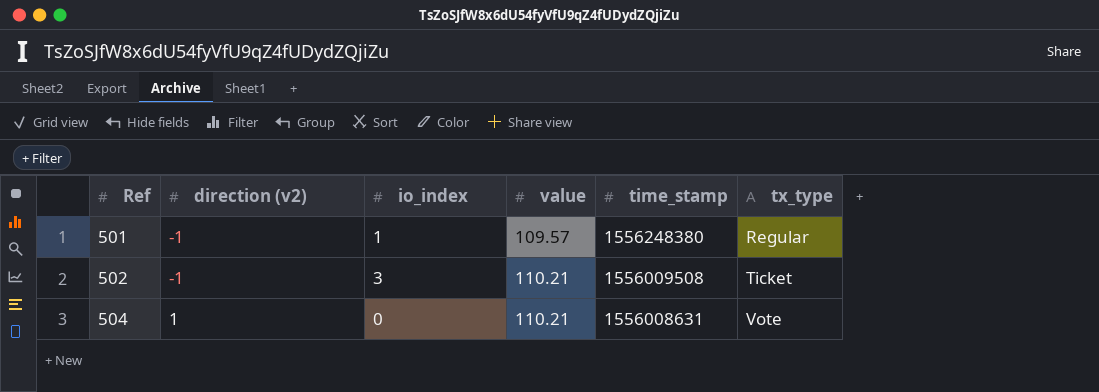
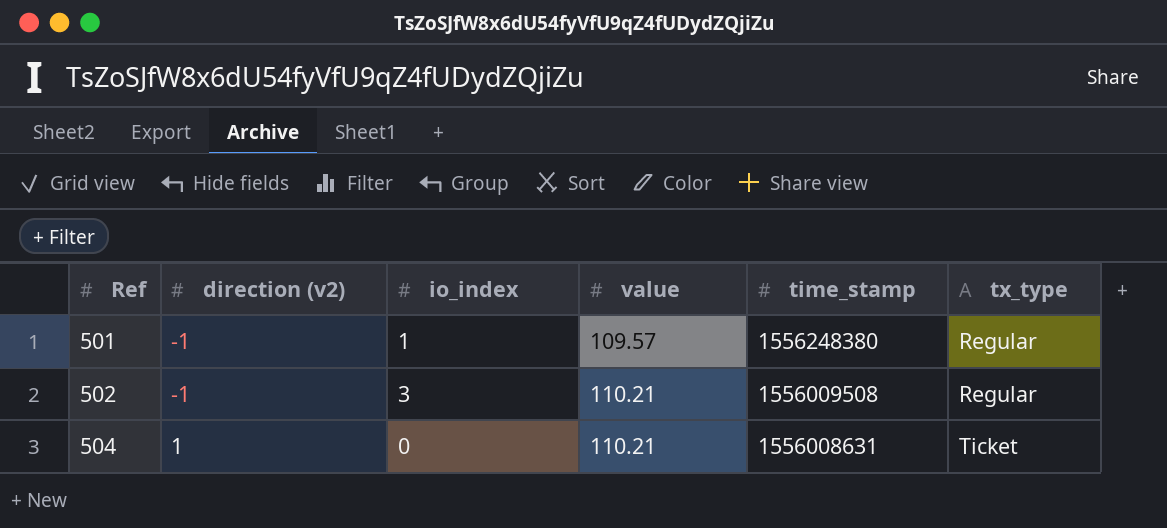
502 | tx_type: Ticket -> Regular
504 | tx_type: Vote -> Ticket

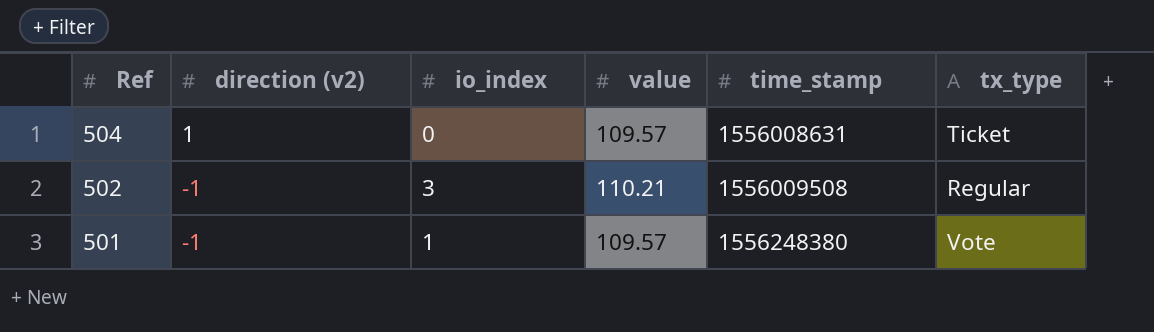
row order: Ref ascending -> Ref descending
504 | value: 110.21 -> 109.57
501 | tx_type: Regular -> Vote

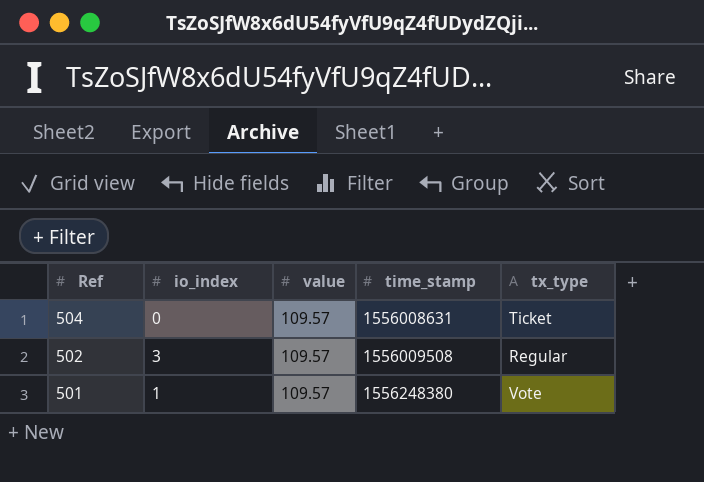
column direction (v2) | position: 2 -> none
502 | value: 110.21 -> 109.57

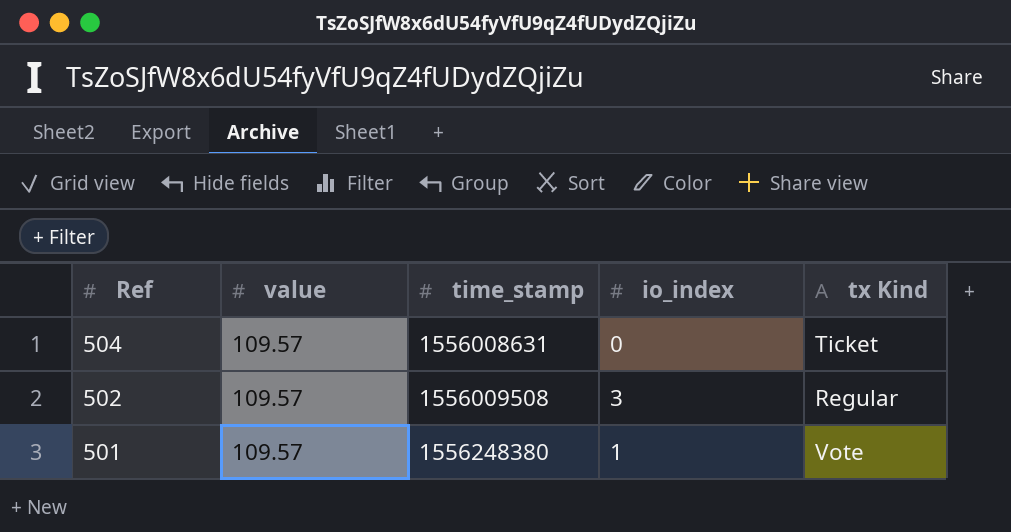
column io_index | position: 2 -> 4
column name: tx_type -> tx Kind

